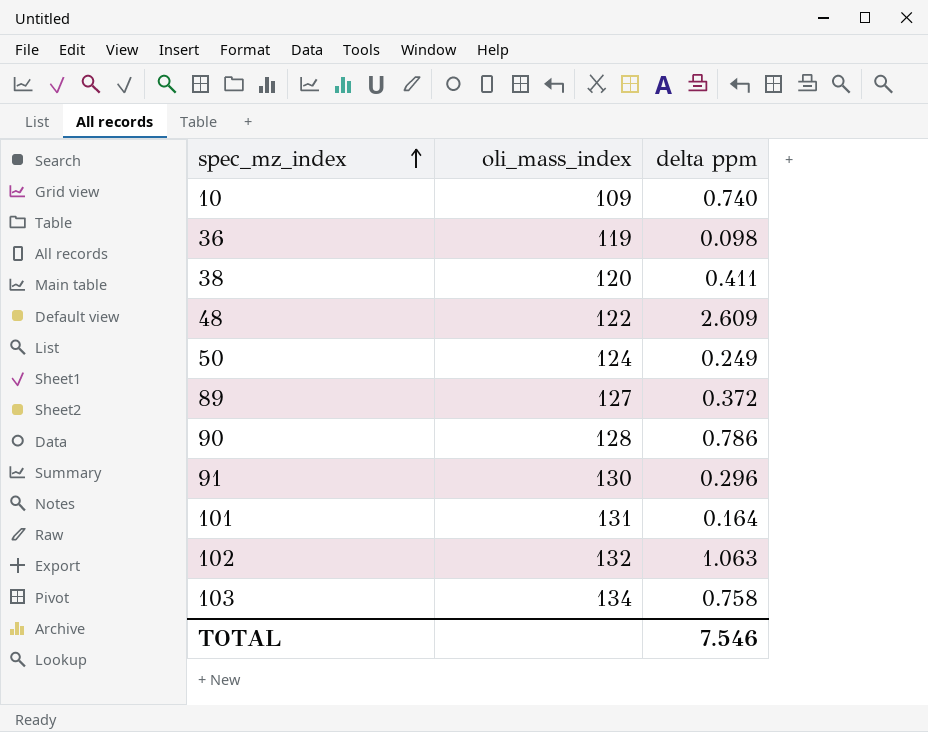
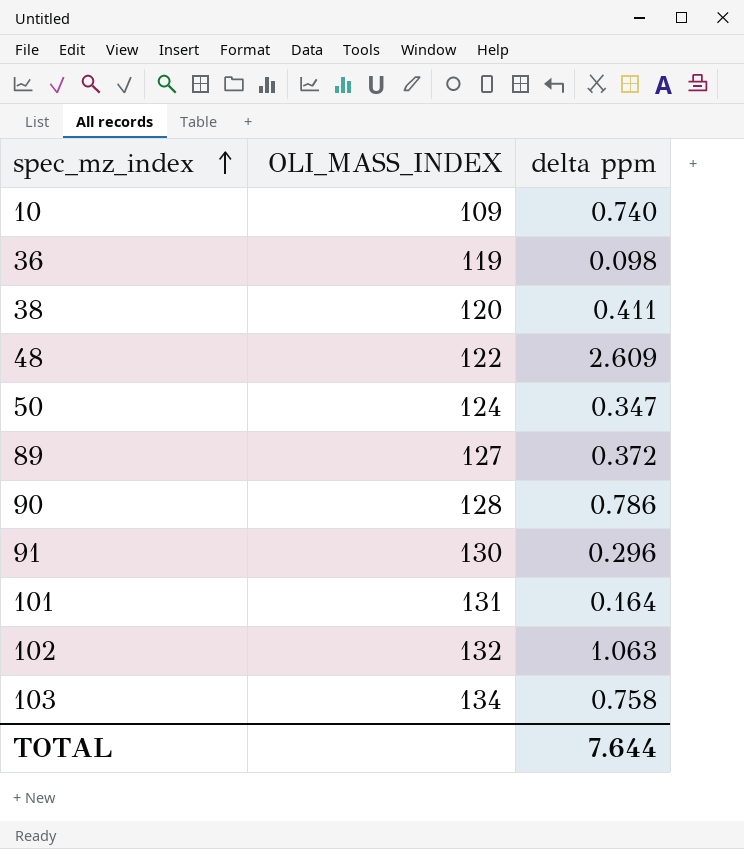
column name: oli_mass_index -> OLI_MASS_INDEX
50 | delta ppm: 0.249 -> 0.347
TOTAL | delta ppm: 7.546 -> 7.644

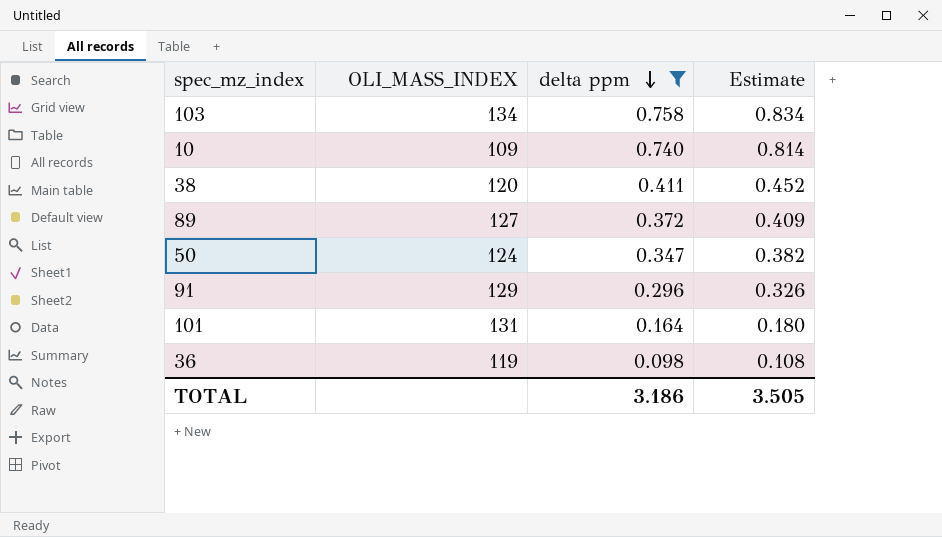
filter: none -> delta ppm <= 0.758
row order: spec_mz_index ascending -> delta ppm descending
column Estimate | formula: none -> [delta ppm] * 1.1
91 | OLI_MASS_INDEX: 130 -> 129
TOTAL | delta ppm: 7.644 -> 3.186

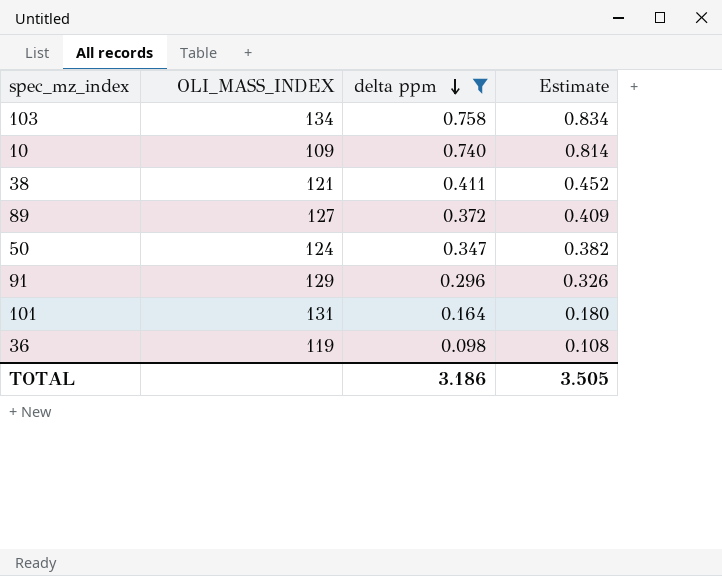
38 | OLI_MASS_INDEX: 120 -> 121

